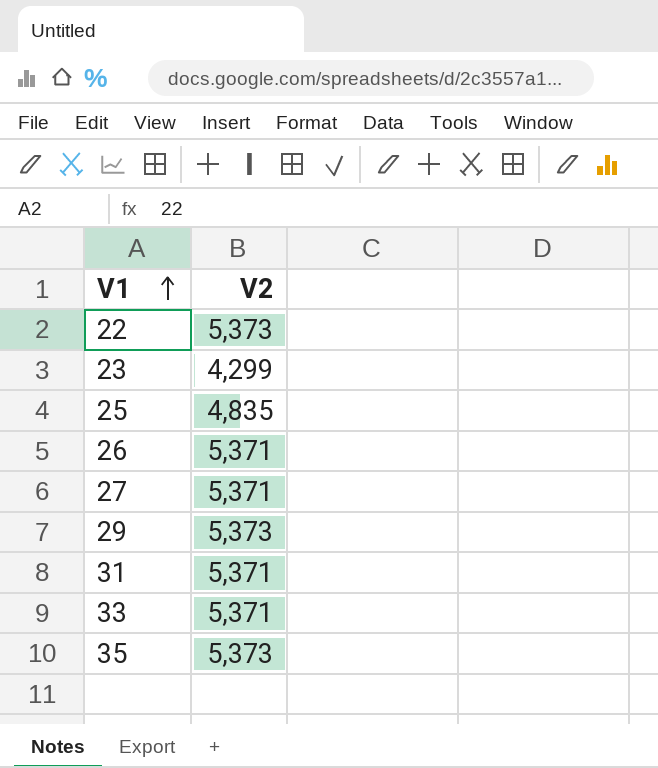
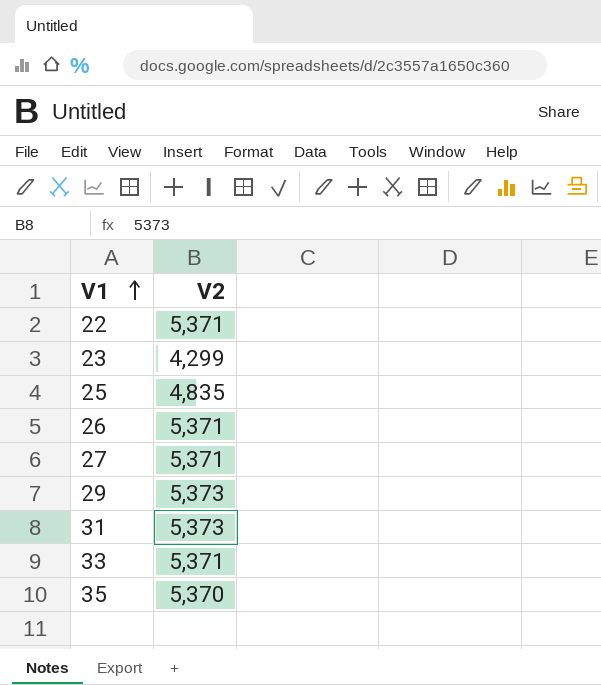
22 | V2: 5,373 -> 5,371
31 | V2: 5,371 -> 5,373
35 | V2: 5,373 -> 5,370

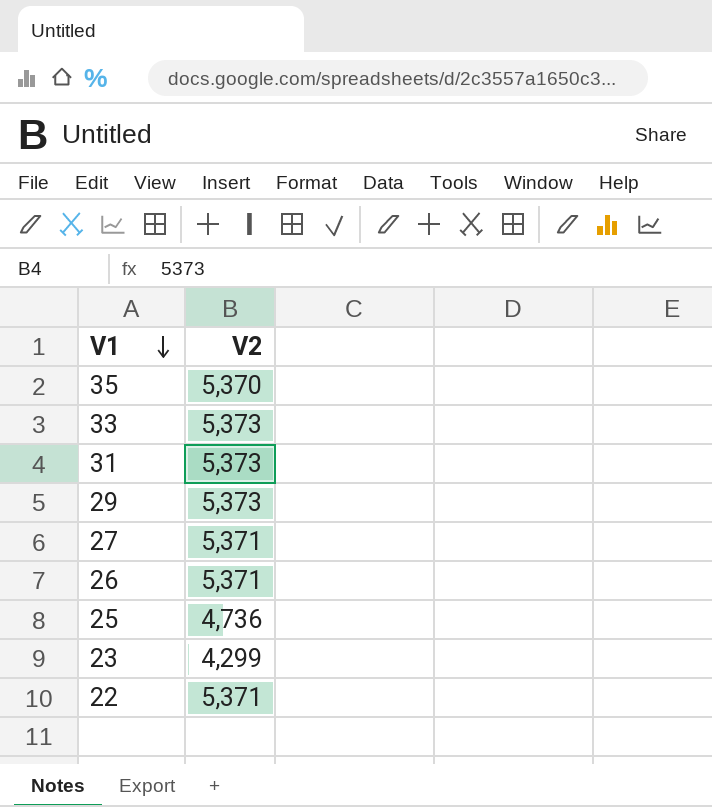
row order: V1 ascending -> V1 descending
33 | V2: 5,371 -> 5,373
25 | V2: 4,835 -> 4,736

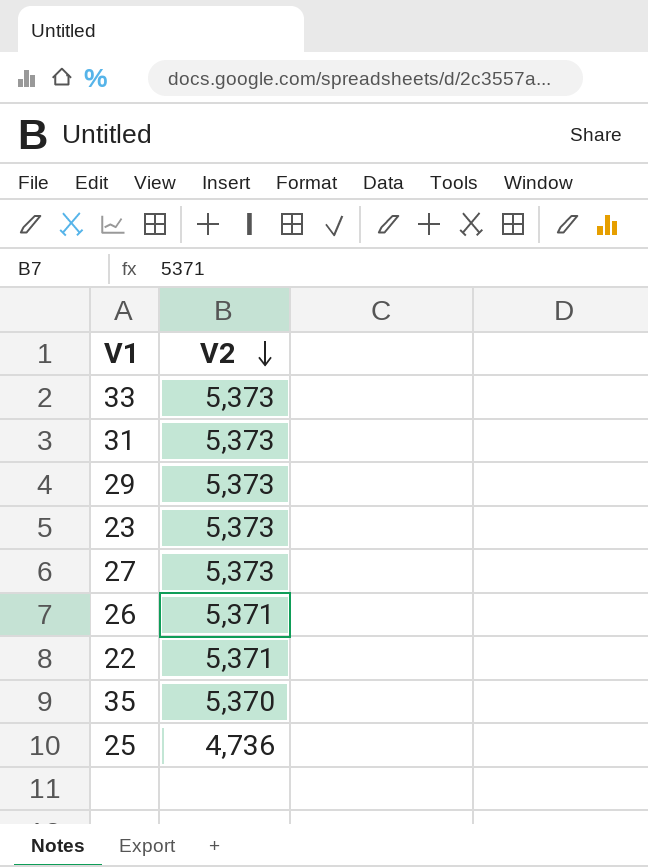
row order: V1 descending -> V2 descending
23 | V2: 4,299 -> 5,373
27 | V2: 5,371 -> 5,373

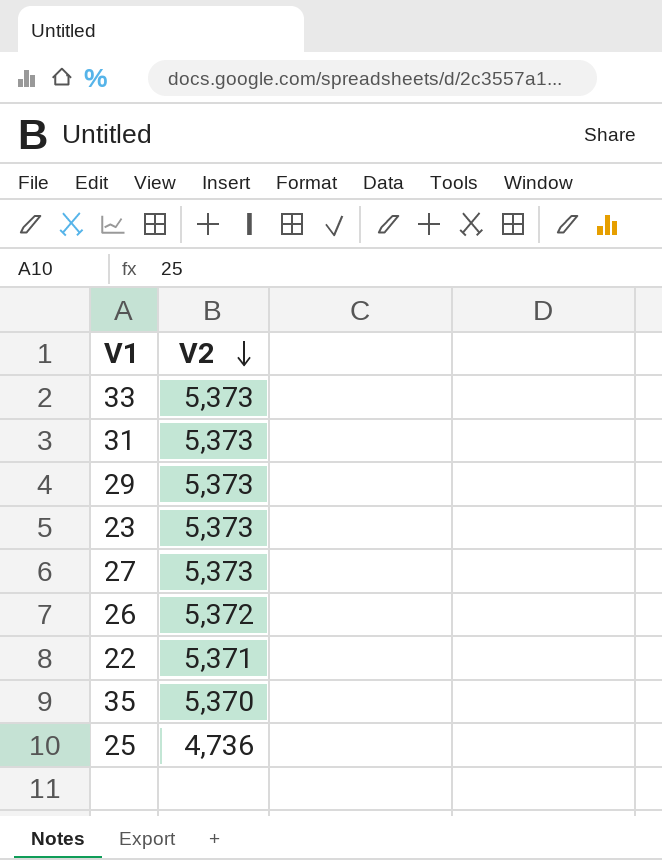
26 | V2: 5,371 -> 5,372

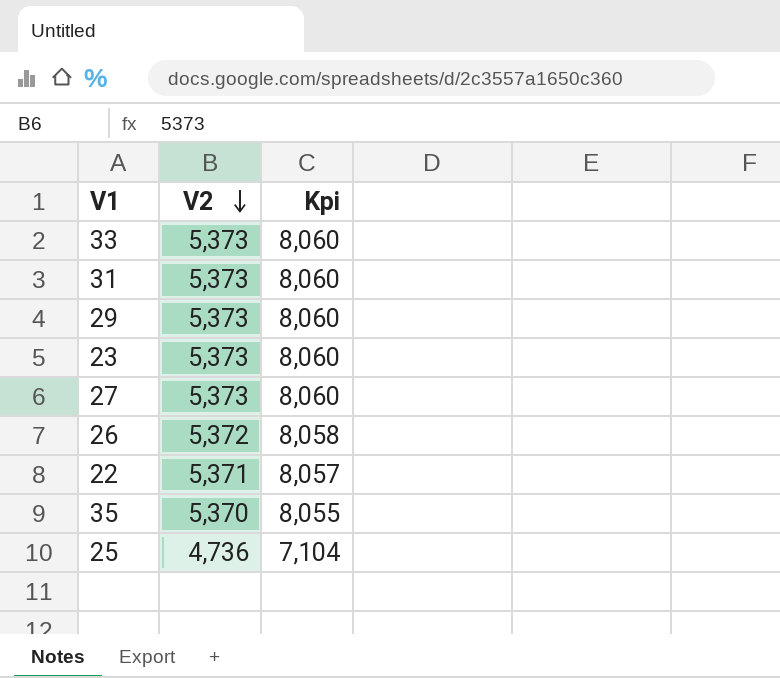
column Kpi | formula: none -> [V2] * 1.5

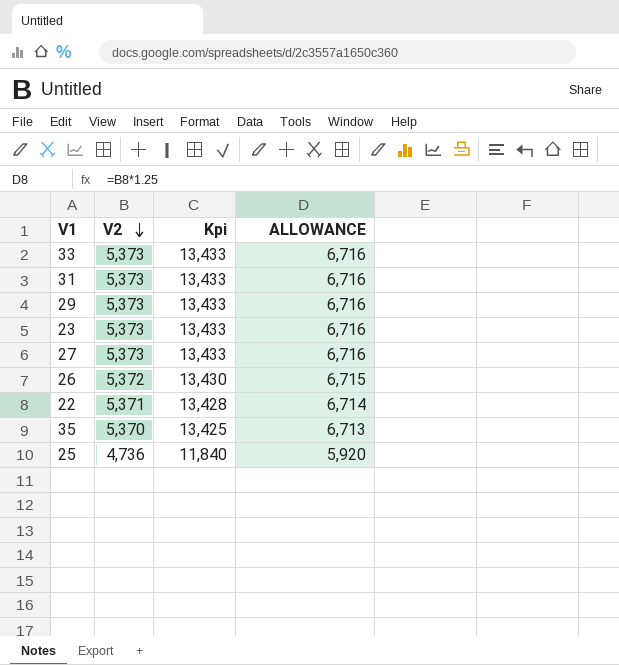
column Kpi | formula: [V2] * 1.5 -> [V2] * 2.5
column ALLOWANCE | formula: none -> [V2] * 1.25

